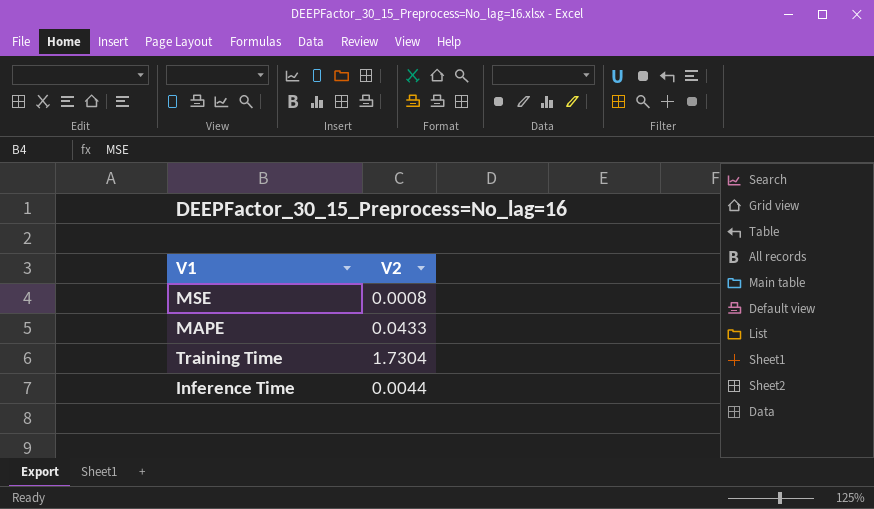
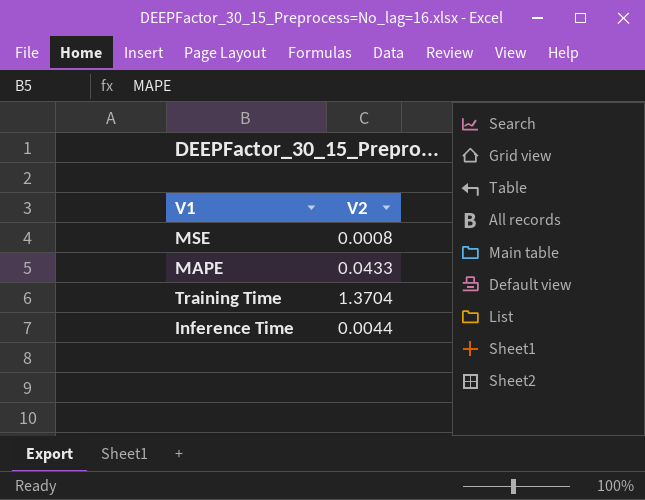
Training Time | V2: 1.7304 -> 1.3704

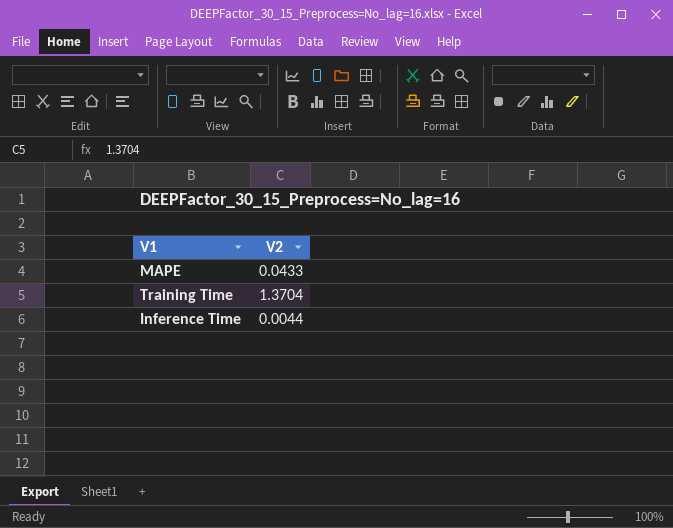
row MSE: 0.0008 -> none

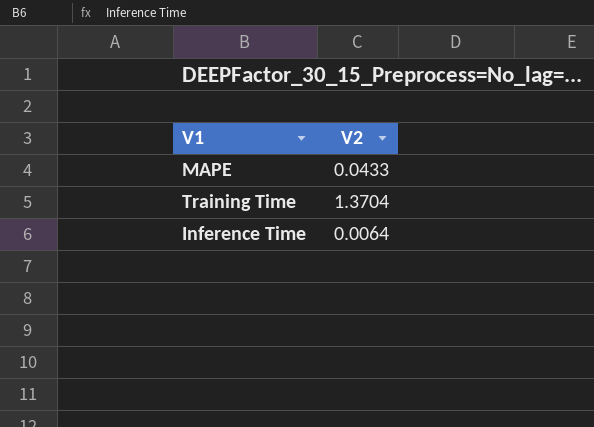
Inference Time | V2: 0.0044 -> 0.0064

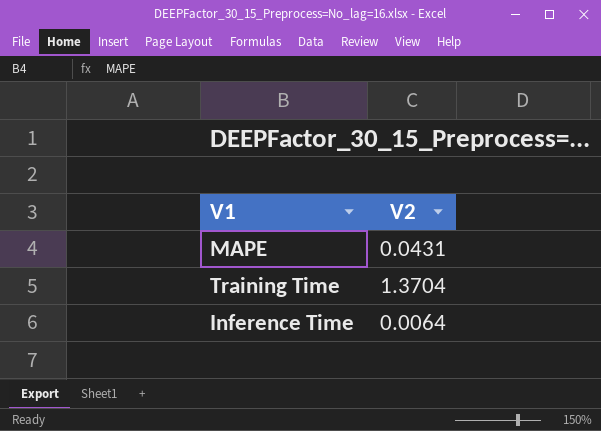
MAPE | V2: 0.0433 -> 0.0431

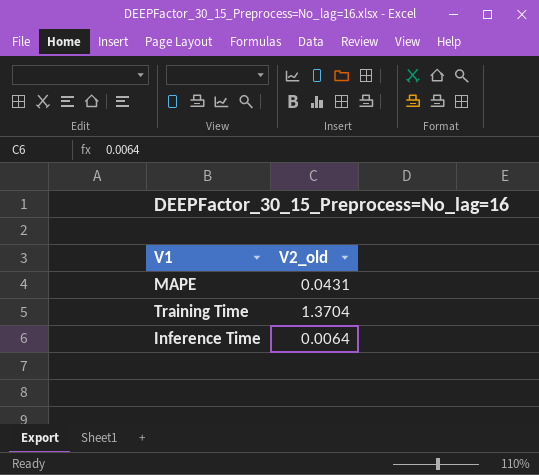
column name: V2 -> V2_old

